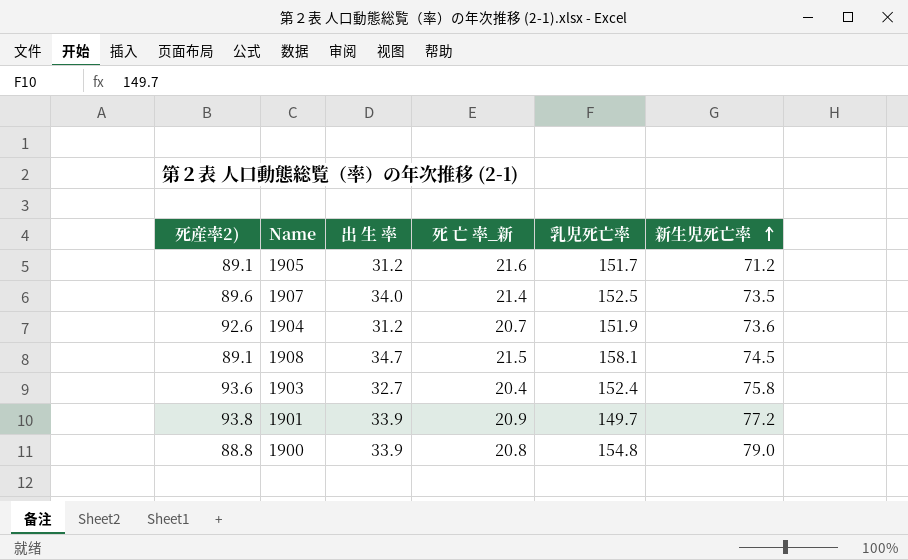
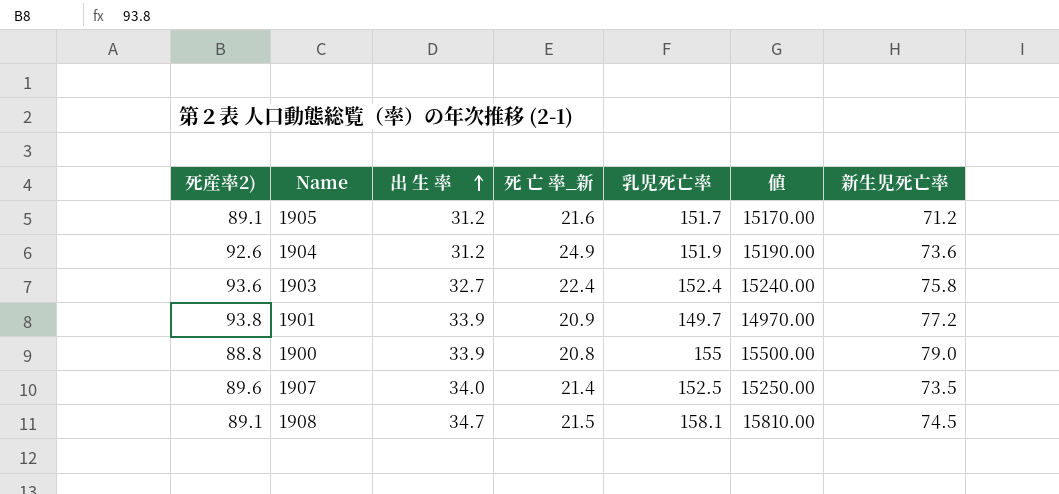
row order: 新生児死亡率 ascending -> 出 生 率 ascending
column 値 | formula: none -> [乳児死亡率] * 100
1904 | 死 亡 率_新: 20.7 -> 24.9
1903 | 死 亡 率_新: 20.4 -> 22.4
1900 | 乳児死亡率: 154.8 -> 155

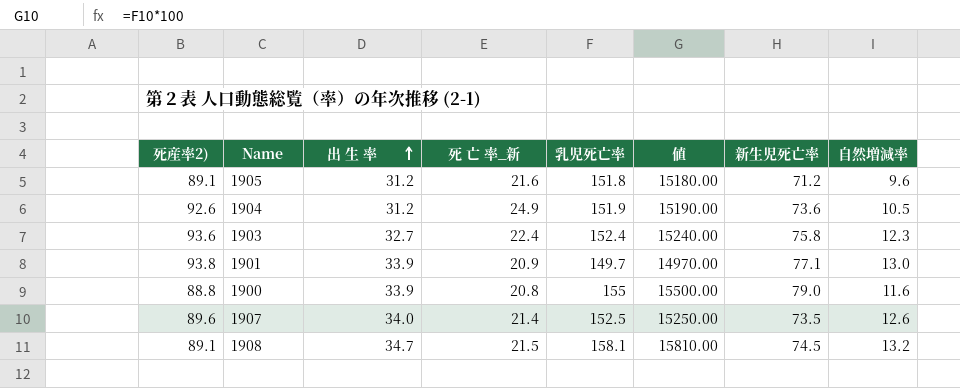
column 自然増減率 | position: none -> 8
1905 | 乳児死亡率: 151.7 -> 151.8
1905 | 値: 15170.00 -> 15180.00
1901 | 新生児死亡率: 77.2 -> 77.1

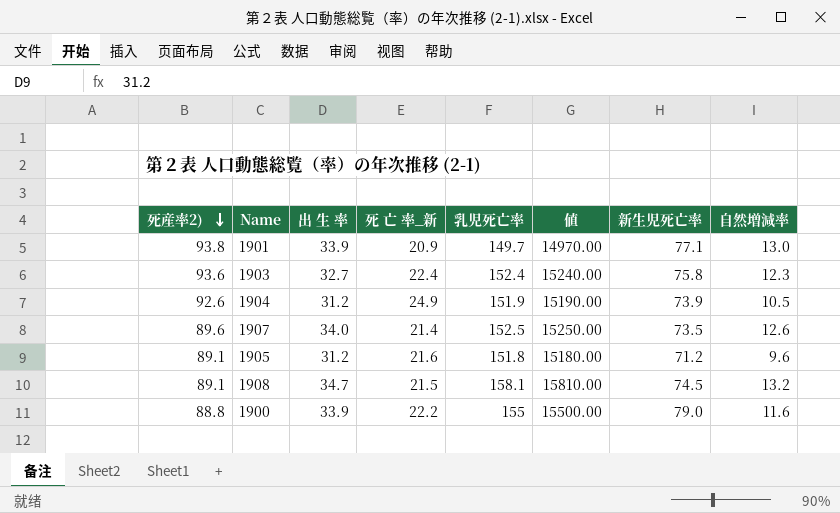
row order: 出 生 率 ascending -> 死産率2) descending
1904 | 新生児死亡率: 73.6 -> 73.9
1900 | 死 亡 率_新: 20.8 -> 22.2

